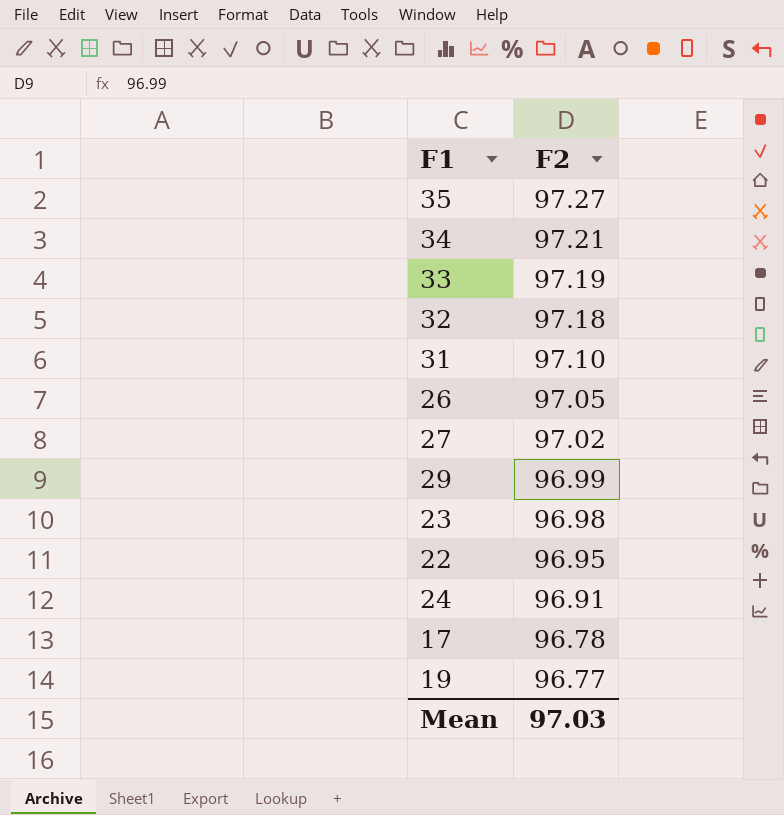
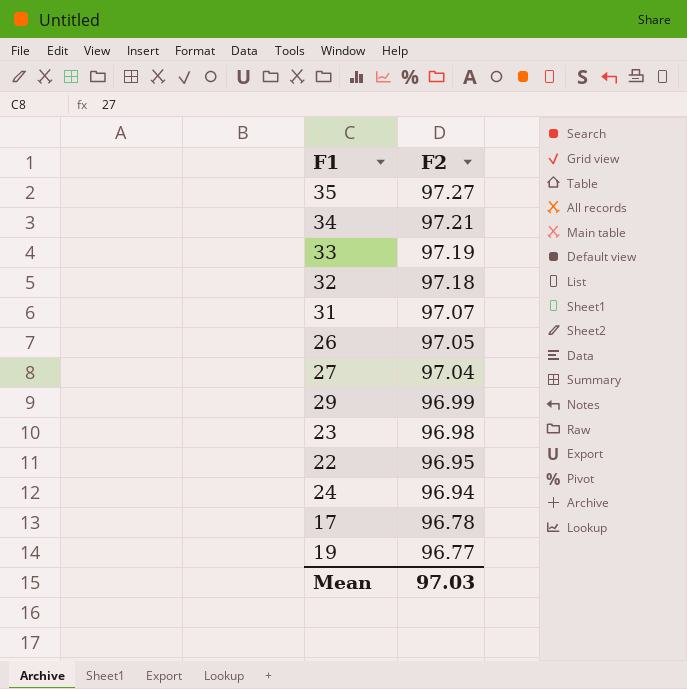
31 | F2: 97.10 -> 97.07
27 | F2: 97.02 -> 97.04
24 | F2: 96.91 -> 96.94

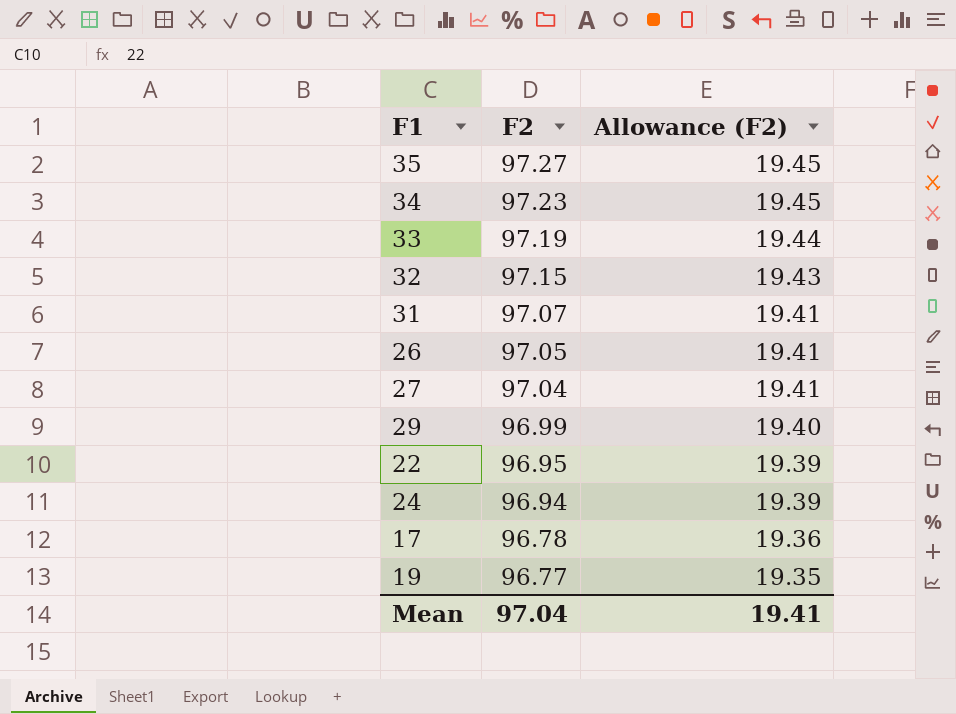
column Allowance (F2) | formula: none -> [F2] * 0.2
row 23: 96.98 -> none
34 | F2: 97.21 -> 97.23
32 | F2: 97.18 -> 97.15
Mean | F2: 97.03 -> 97.04

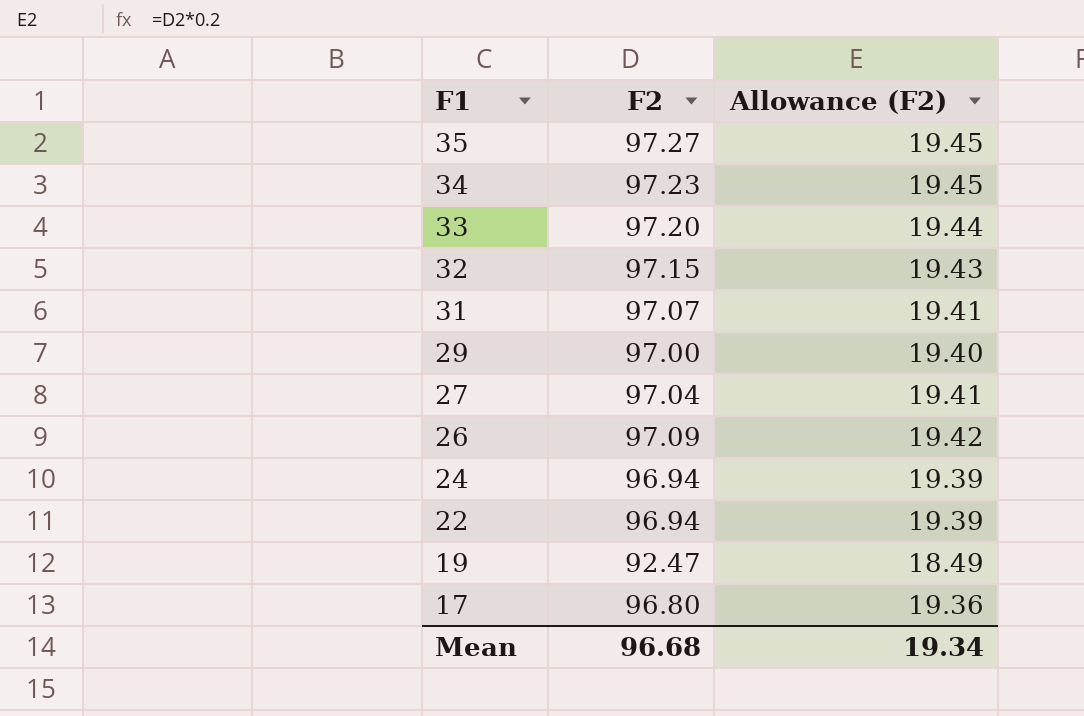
row order: F2 descending -> F1 descending
33 | F2: 97.19 -> 97.20
29 | F2: 96.99 -> 97.00
26 | F2: 97.05 -> 97.09
26 | Allowance (F2): 19.41 -> 19.42
22 | F2: 96.95 -> 96.94
19 | F2: 96.77 -> 92.47
19 | Allowance (F2): 19.35 -> 18.49
17 | F2: 96.78 -> 96.80
Mean | F2: 97.04 -> 96.68
Mean | Allowance (F2): 19.41 -> 19.34

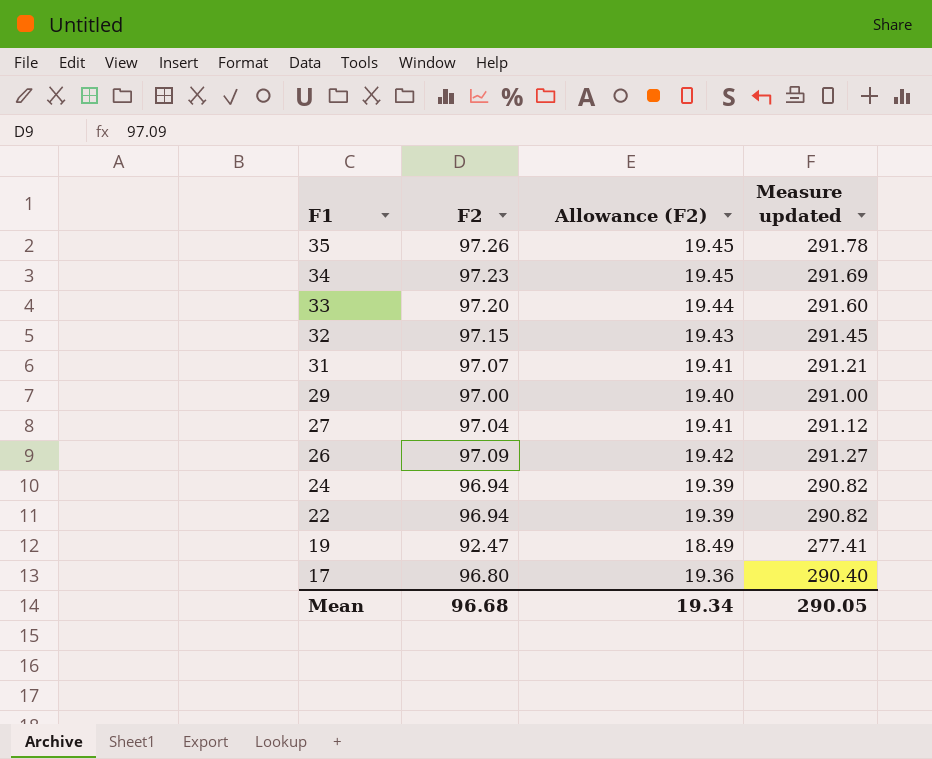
column Measure updated | formula: none -> [F2] * 3
35 | F2: 97.27 -> 97.26

